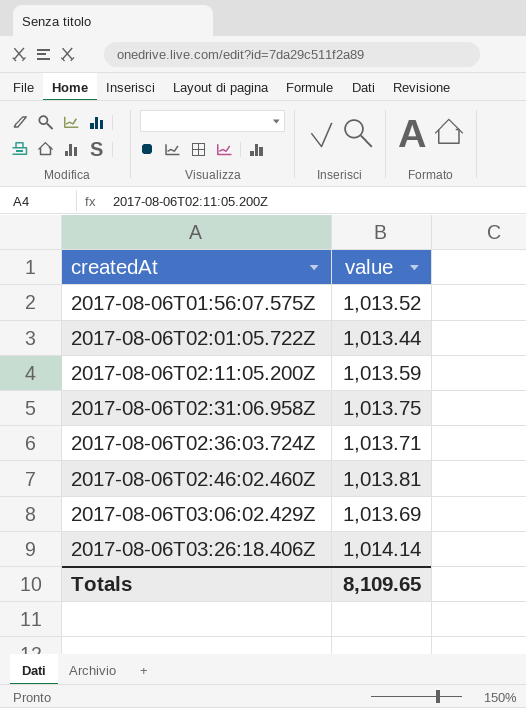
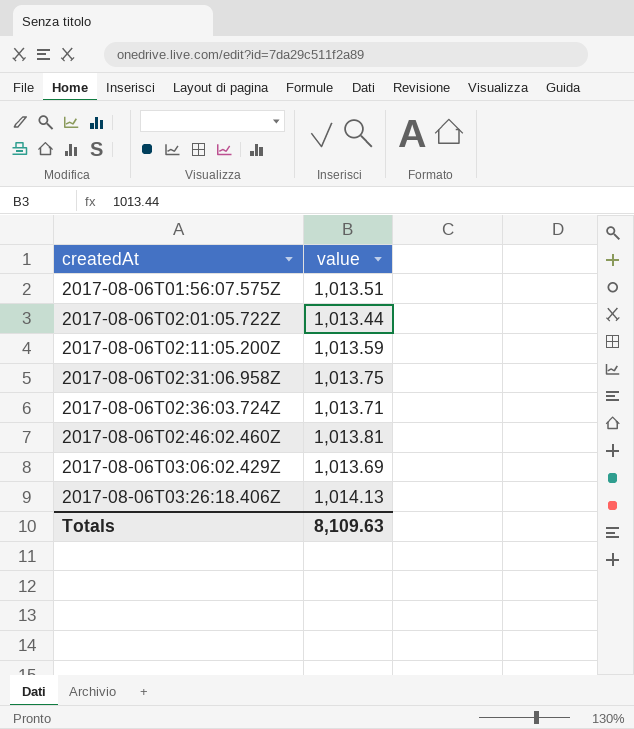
2017-08-06T01:56:07.575Z | value: 1,013.52 -> 1,013.51
2017-08-06T03:26:18.406Z | value: 1,014.14 -> 1,014.13
Totals | value: 8,109.65 -> 8,109.63

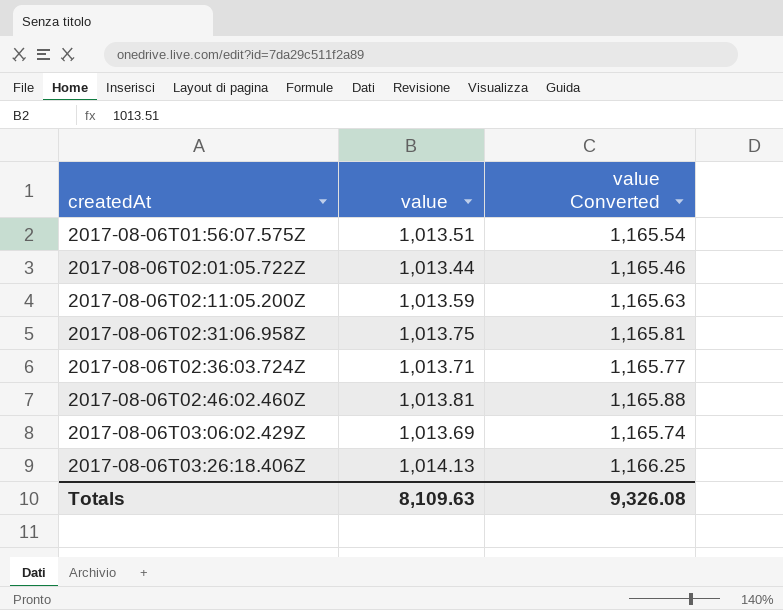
column value Converted | formula: none -> [value] * 1.15

